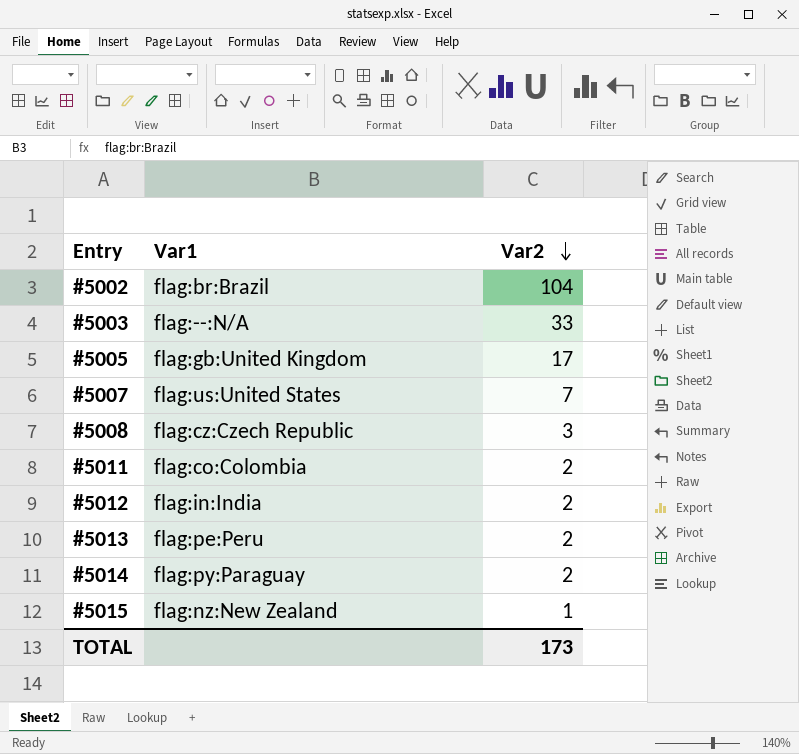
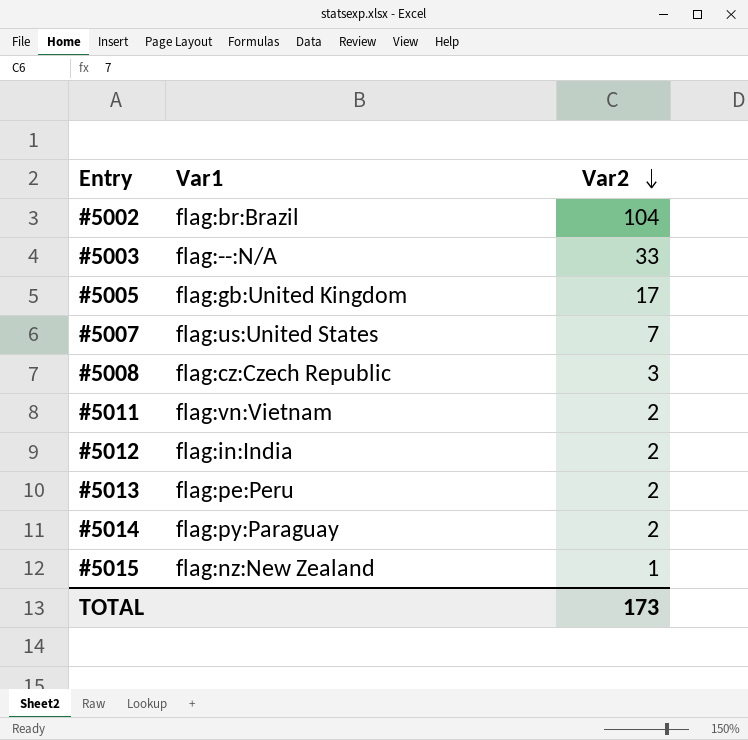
#5011 | Var1: flag:co:Colombia -> flag:vn:Vietnam

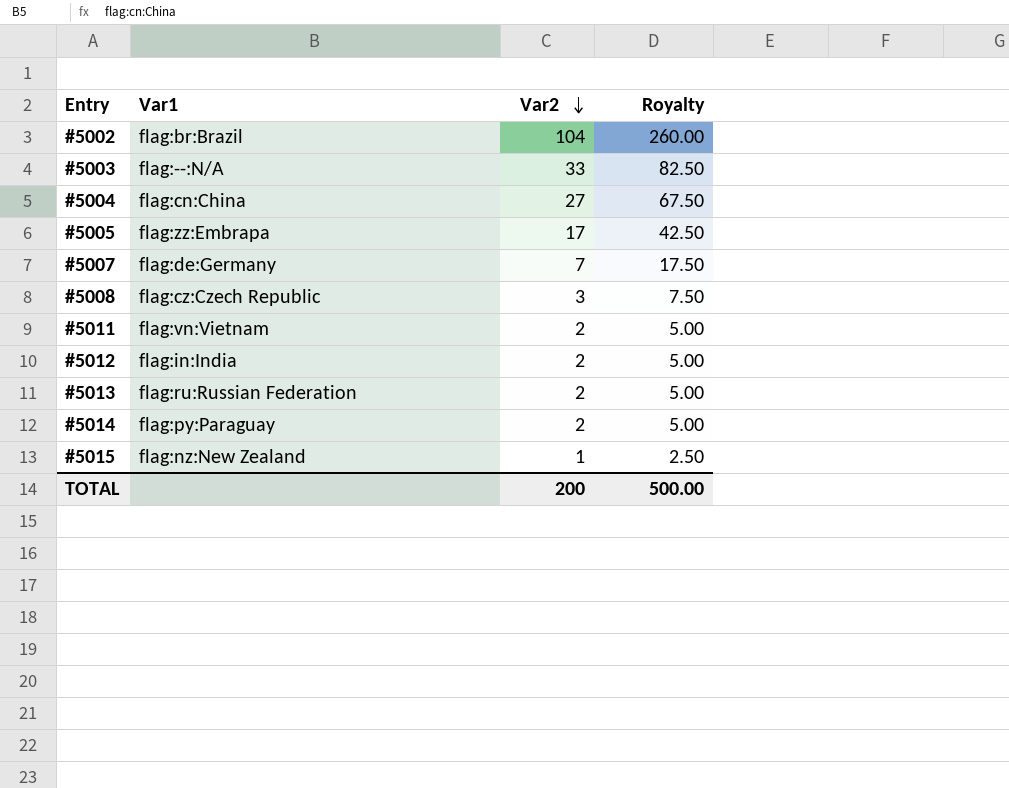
column Royalty | formula: none -> [Var2] * 2.5
row #5004: none -> flag:cn:China | 27 | 67.50
#5005 | Var1: flag:gb:United Kingdom -> flag:zz:Embrapa
#5007 | Var1: flag:us:United States -> flag:de:Germany
#5013 | Var1: flag:pe:Peru -> flag:ru:Russian Federation
TOTAL | Var2: 173 -> 200

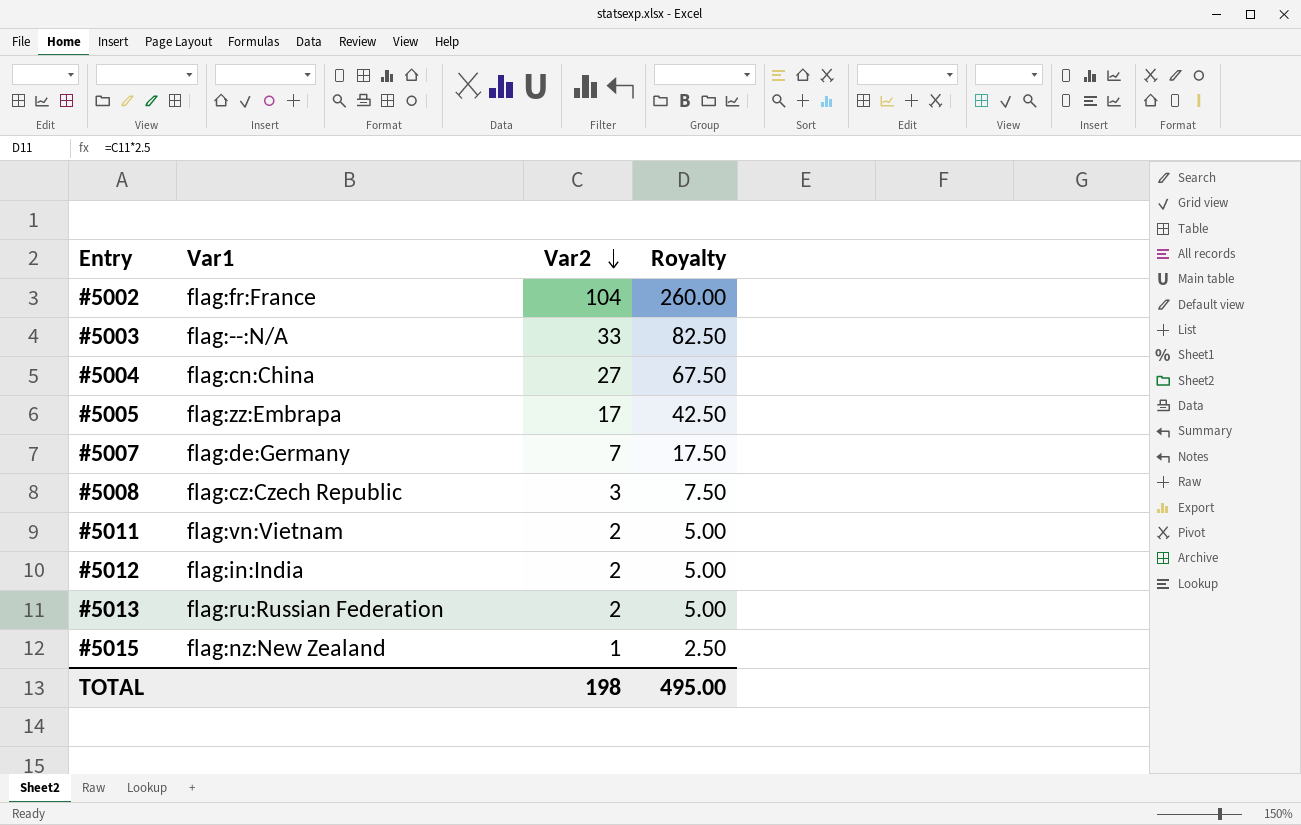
row #5014: flag:py:Paraguay | 2 | 5.00 -> none
#5002 | Var1: flag:br:Brazil -> flag:fr:France
TOTAL | Var2: 200 -> 198
TOTAL | Royalty: 500.00 -> 495.00

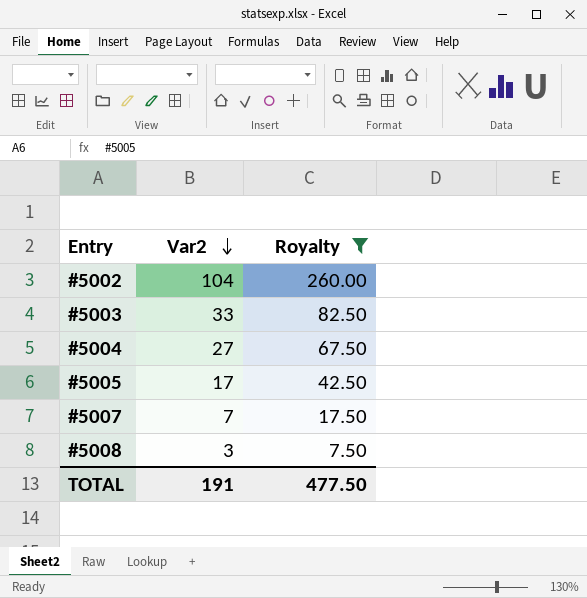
filter: none -> Royalty >= 7.50
column Var1 | position: 2 -> none
TOTAL | Var2: 198 -> 191
TOTAL | Royalty: 495.00 -> 477.50

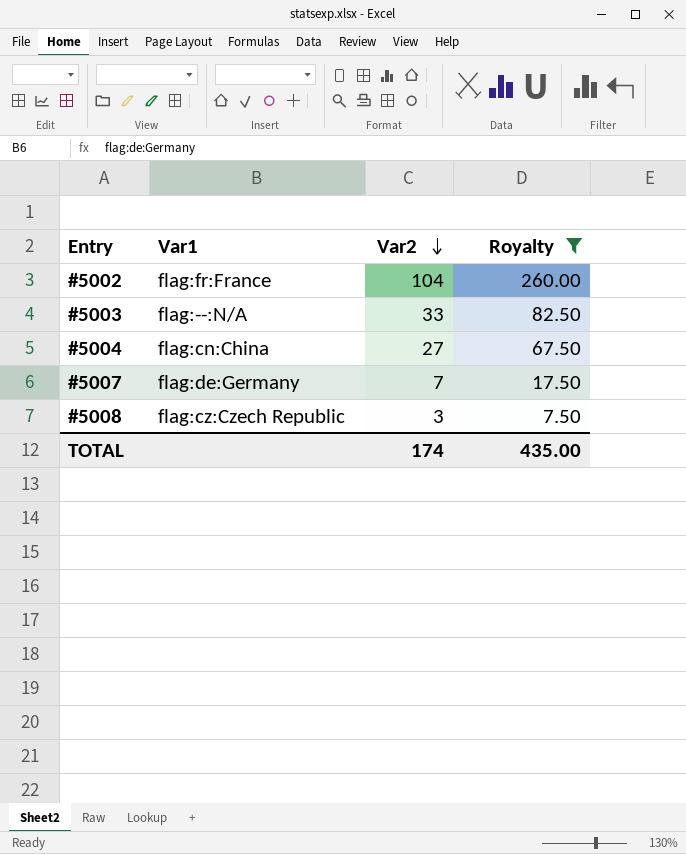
column Var1 | position: none -> 2
row #5005: 17 | 42.50 -> none
TOTAL | Var2: 191 -> 174
TOTAL | Royalty: 477.50 -> 435.00

